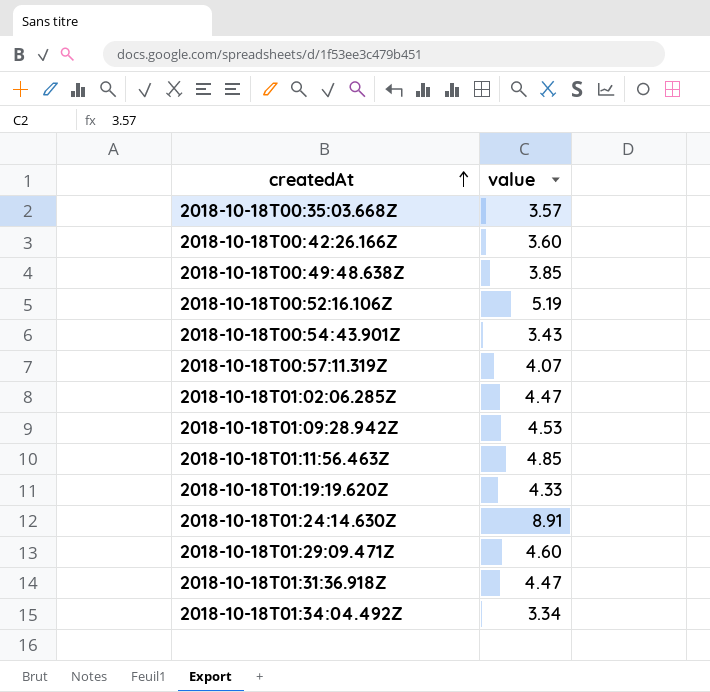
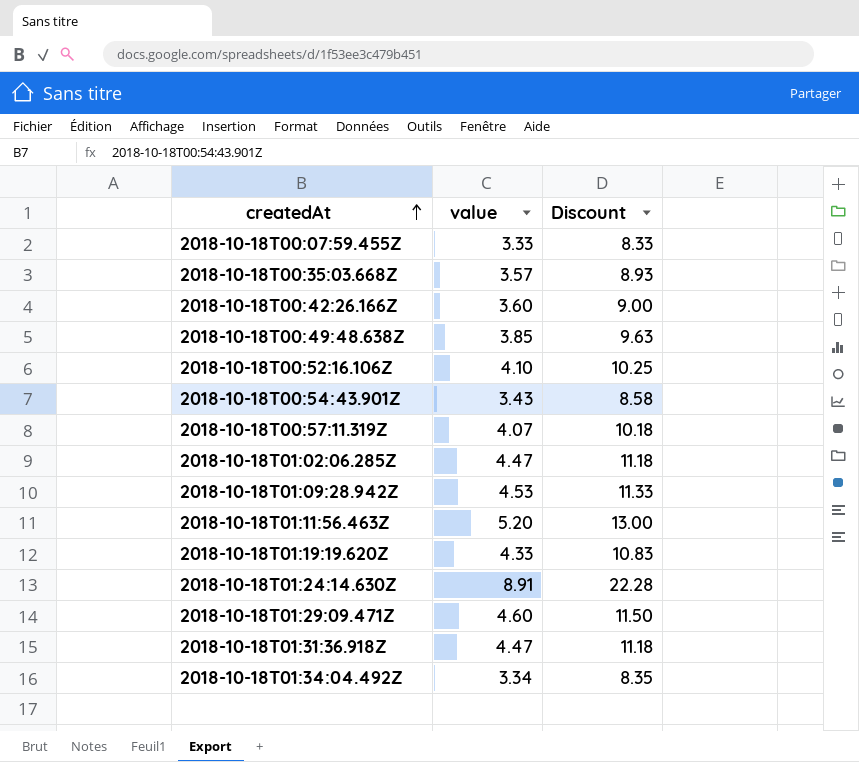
column Discount | formula: none -> [value] * 2.5
row 2018-10-18T00:07:59.455Z: none -> 3.33 | 8.33
2018-10-18T00:52:16.106Z | value: 5.19 -> 4.10
2018-10-18T01:11:56.463Z | value: 4.85 -> 5.20

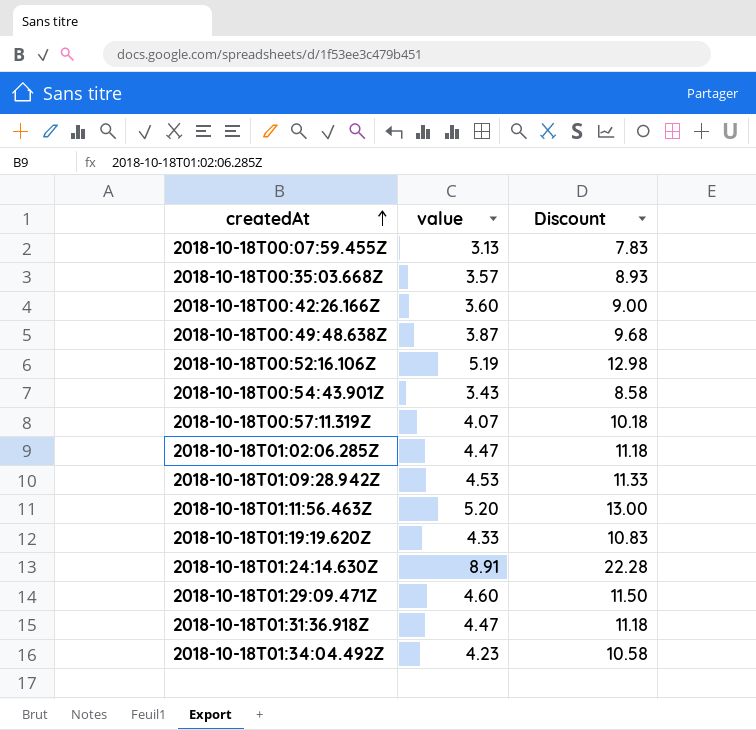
2018-10-18T00:07:59.455Z | value: 3.33 -> 3.13
2018-10-18T00:07:59.455Z | Discount: 8.33 -> 7.83
2018-10-18T00:49:48.638Z | value: 3.85 -> 3.87
2018-10-18T00:49:48.638Z | Discount: 9.63 -> 9.68
2018-10-18T00:52:16.106Z | value: 4.10 -> 5.19
2018-10-18T00:52:16.106Z | Discount: 10.25 -> 12.98
2018-10-18T01:34:04.492Z | value: 3.34 -> 4.23
2018-10-18T01:34:04.492Z | Discount: 8.35 -> 10.58

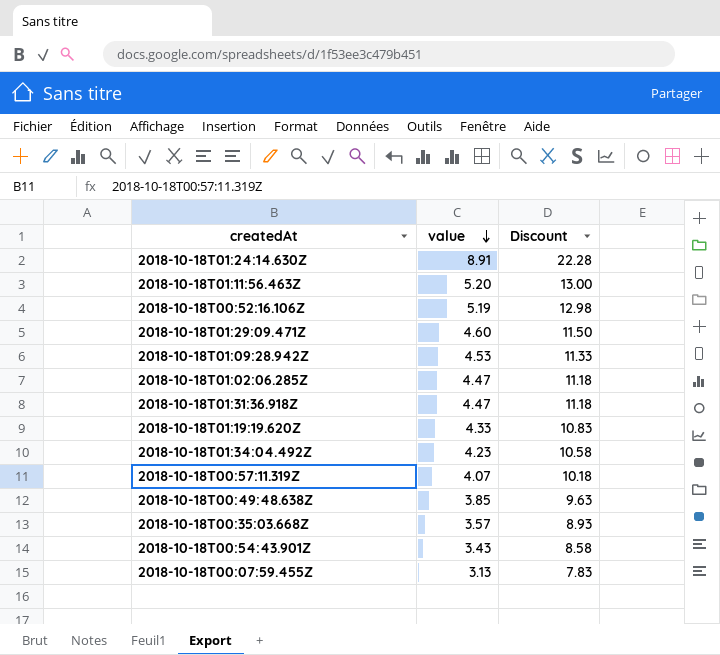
row order: createdAt ascending -> value descending
row 2018-10-18T00:42:26.166Z: 3.60 | 9.00 -> none
2018-10-18T00:49:48.638Z | value: 3.87 -> 3.85
2018-10-18T00:49:48.638Z | Discount: 9.68 -> 9.63

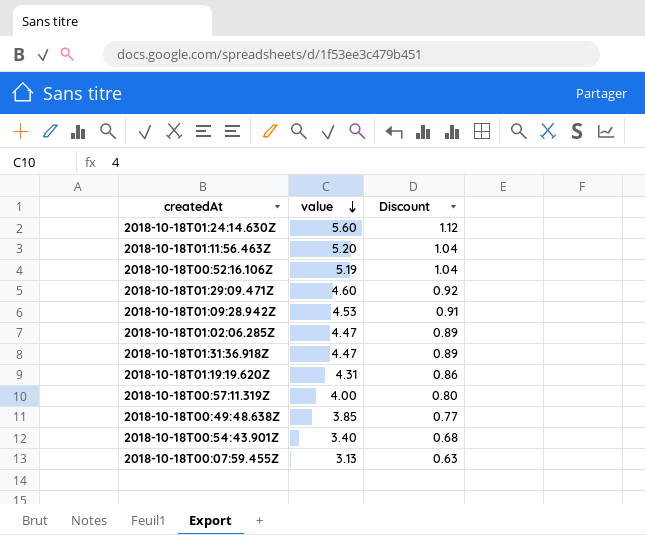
column Discount | formula: [value] * 2.5 -> [value] * 0.2
row 2018-10-18T01:34:04.492Z: 4.23 | 10.58 -> none
row 2018-10-18T00:35:03.668Z: 3.57 | 8.93 -> none
2018-10-18T01:24:14.630Z | value: 8.91 -> 5.60
2018-10-18T01:19:19.620Z | value: 4.33 -> 4.31
2018-10-18T00:57:11.319Z | value: 4.07 -> 4.00
2018-10-18T00:54:43.901Z | value: 3.43 -> 3.40

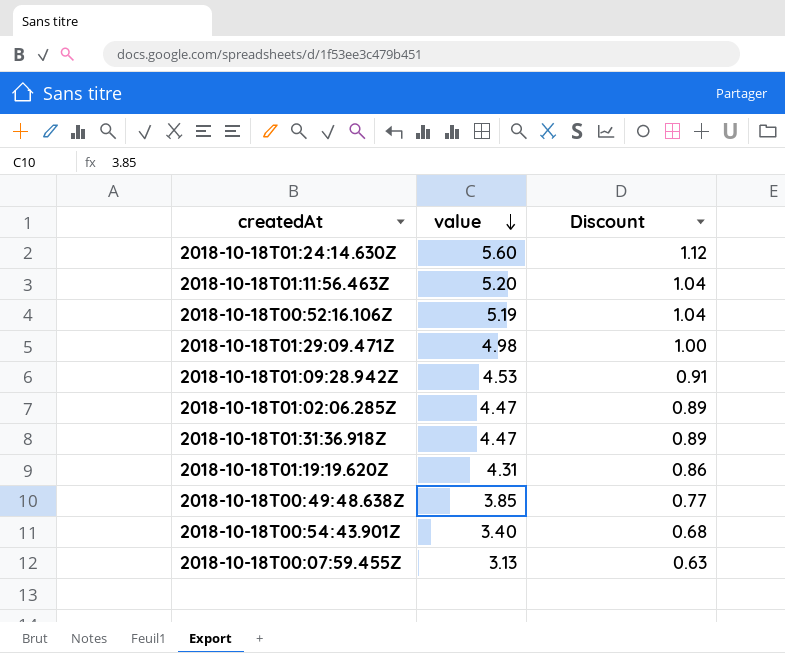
row 2018-10-18T00:57:11.319Z: 4.00 | 0.80 -> none
2018-10-18T01:29:09.471Z | value: 4.60 -> 4.98
2018-10-18T01:29:09.471Z | Discount: 0.92 -> 1.00

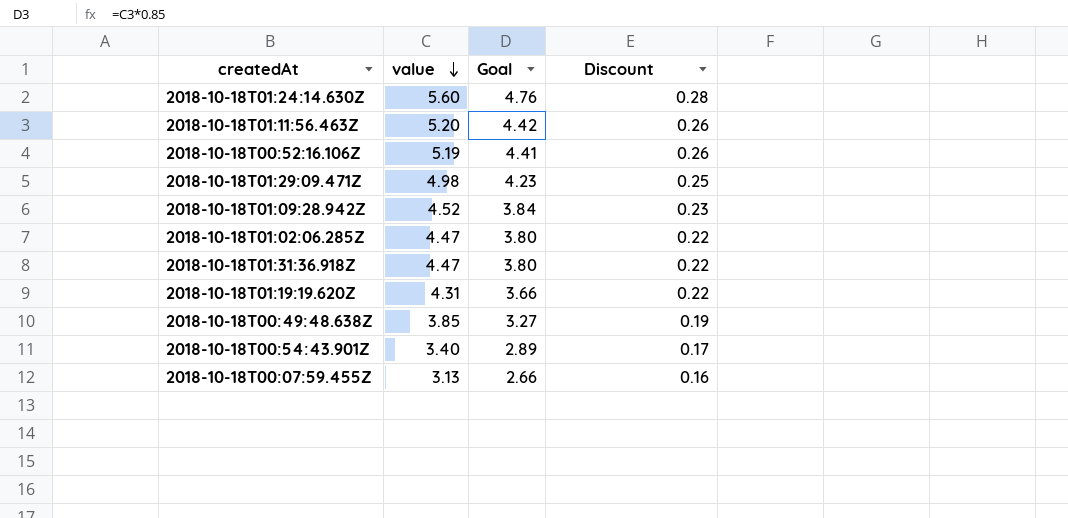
column Goal | formula: none -> [value] * 0.85
column Discount | formula: [value] * 0.2 -> [value] * 0.05
2018-10-18T01:09:28.942Z | value: 4.53 -> 4.52

